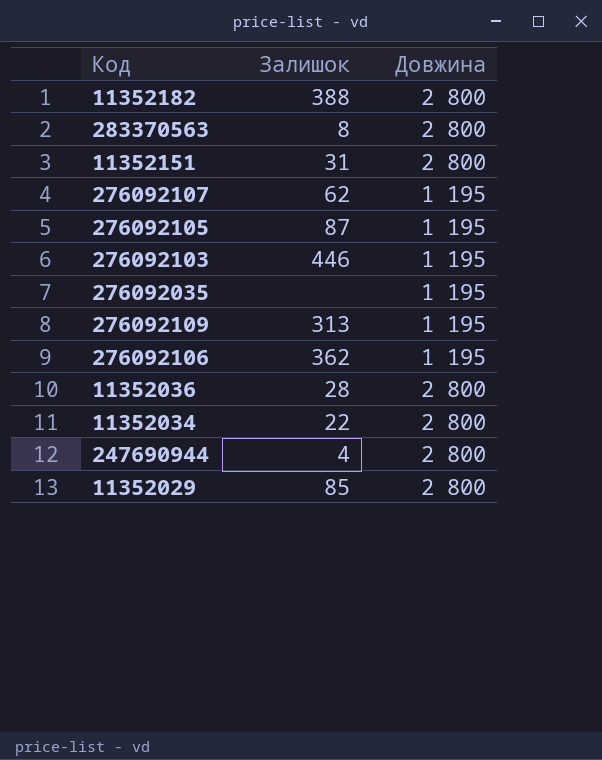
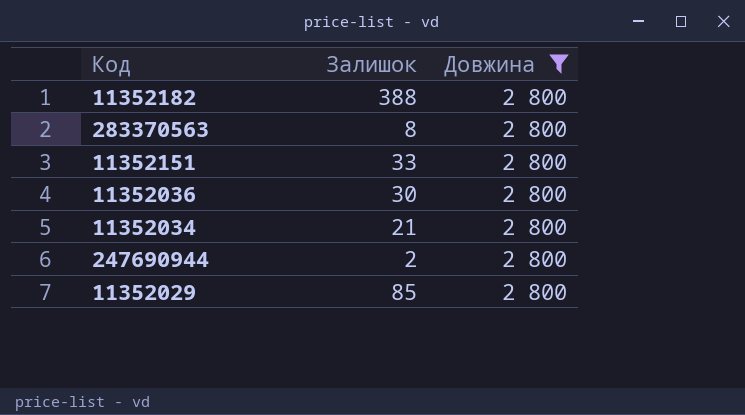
filter: none -> Довжина = 2 800
11352151 | Залишок: 31 -> 33
11352036 | Залишок: 28 -> 30
11352034 | Залишок: 22 -> 21
247690944 | Залишок: 4 -> 2

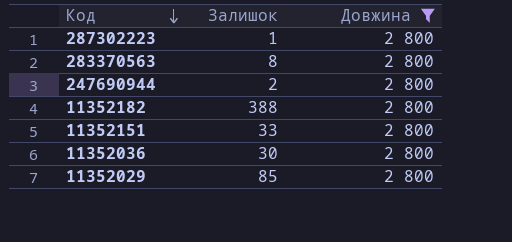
row order: none -> Код descending
row 11352034: 21 | 2 800 -> none
row 287302223: none -> 1 | 2 800

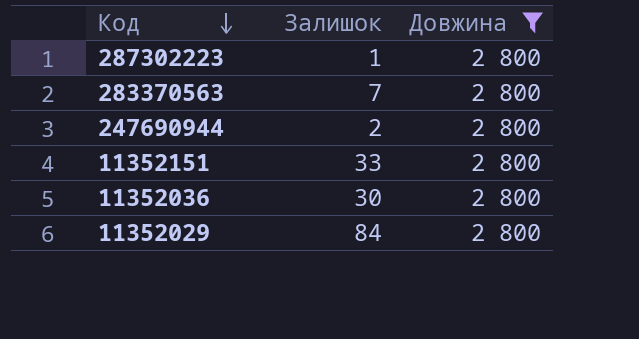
row 11352182: 388 | 2 800 -> none
283370563 | Залишок: 8 -> 7
11352029 | Залишок: 85 -> 84

